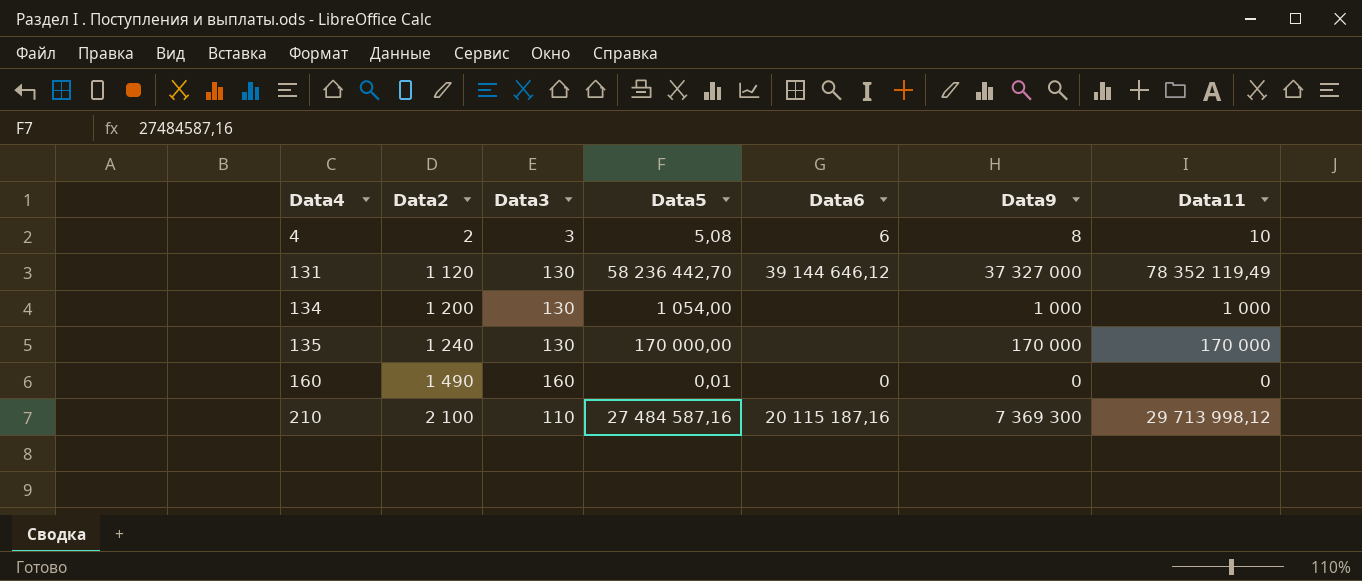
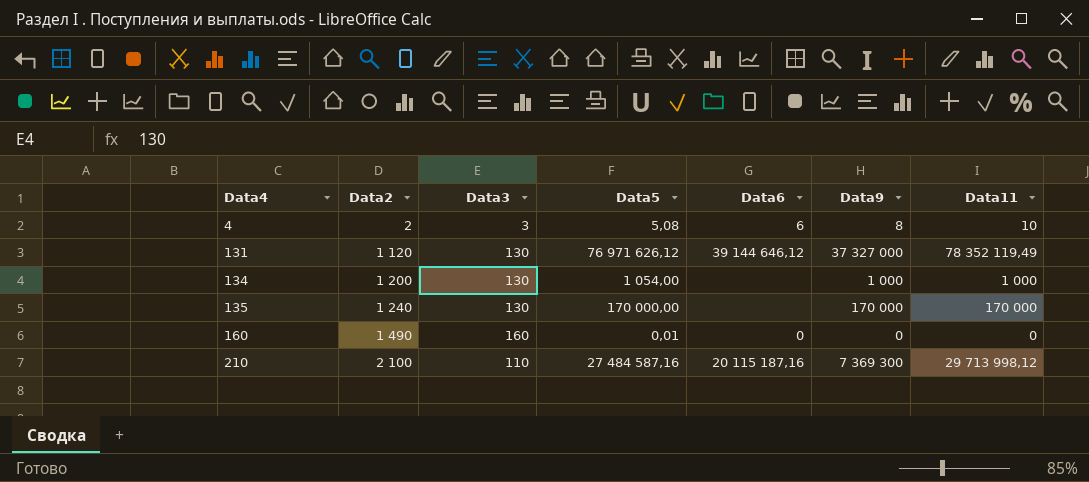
131 | Data5: 58 236 442,70 -> 76 971 626,12

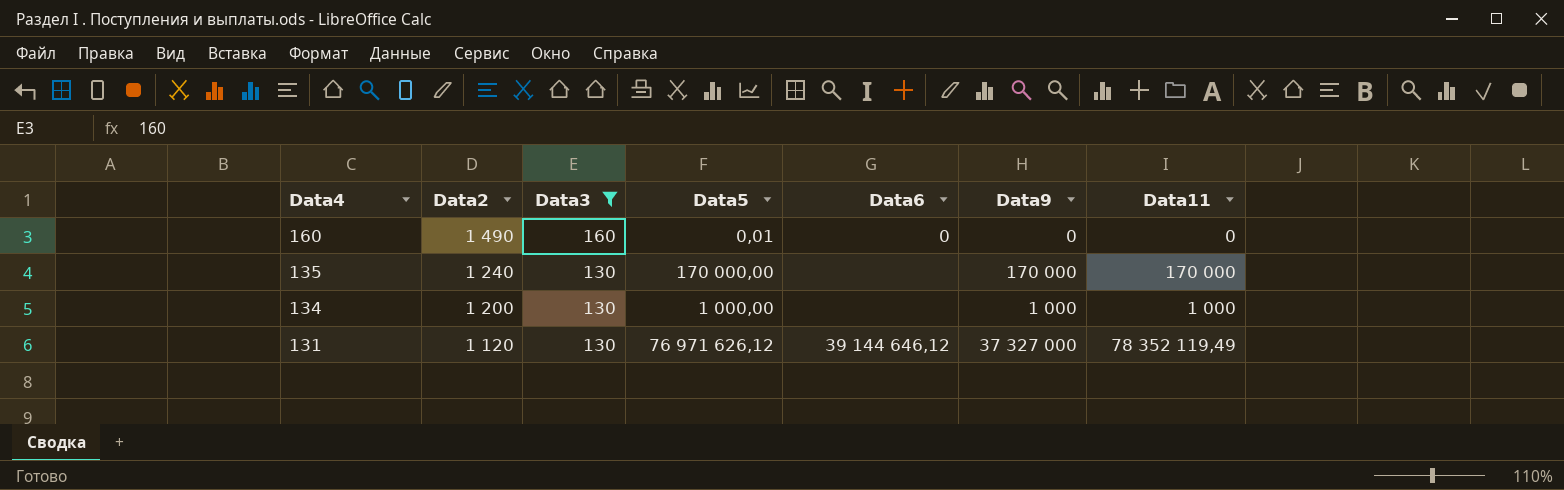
filter: none -> Data3 >= 130
row order: Data4 ascending -> Data4 descending
134 | Data5: 1 054,00 -> 1 000,00

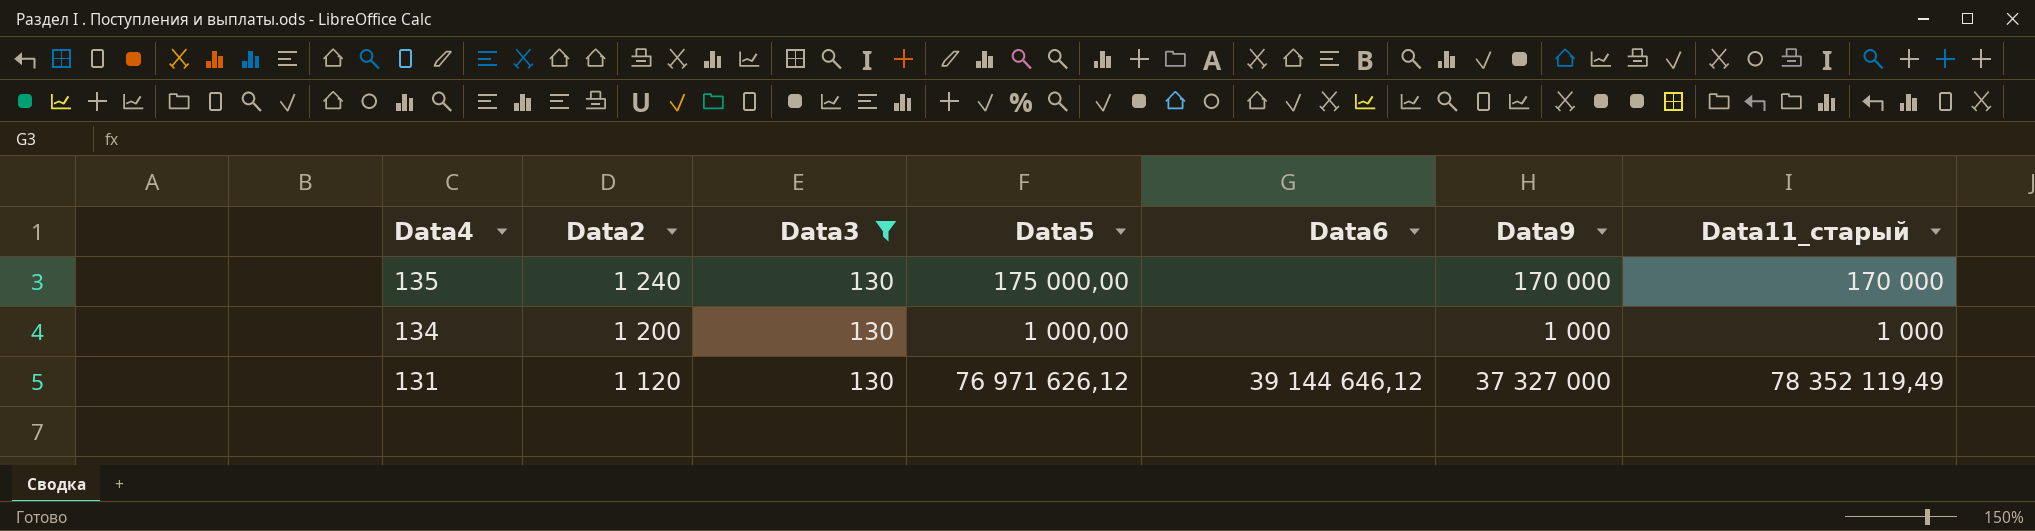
column name: Data11 -> Data11_старый
row 160: 1 490 | 160 | 0,01 | 0 | 0 | 0 -> none
135 | Data5: 170 000,00 -> 175 000,00

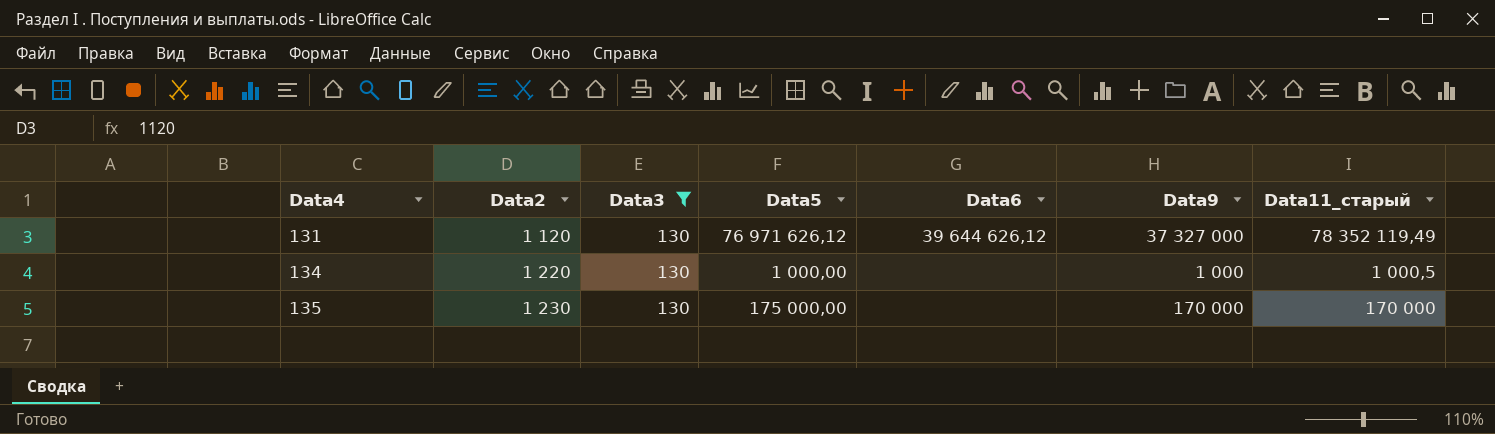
row order: Data4 descending -> Data4 ascending
131 | Data6: 39 144 646,12 -> 39 644 626,12
134 | Data2: 1 200 -> 1 220
134 | Data11_старый: 1 000 -> 1 000,5
135 | Data2: 1 240 -> 1 230

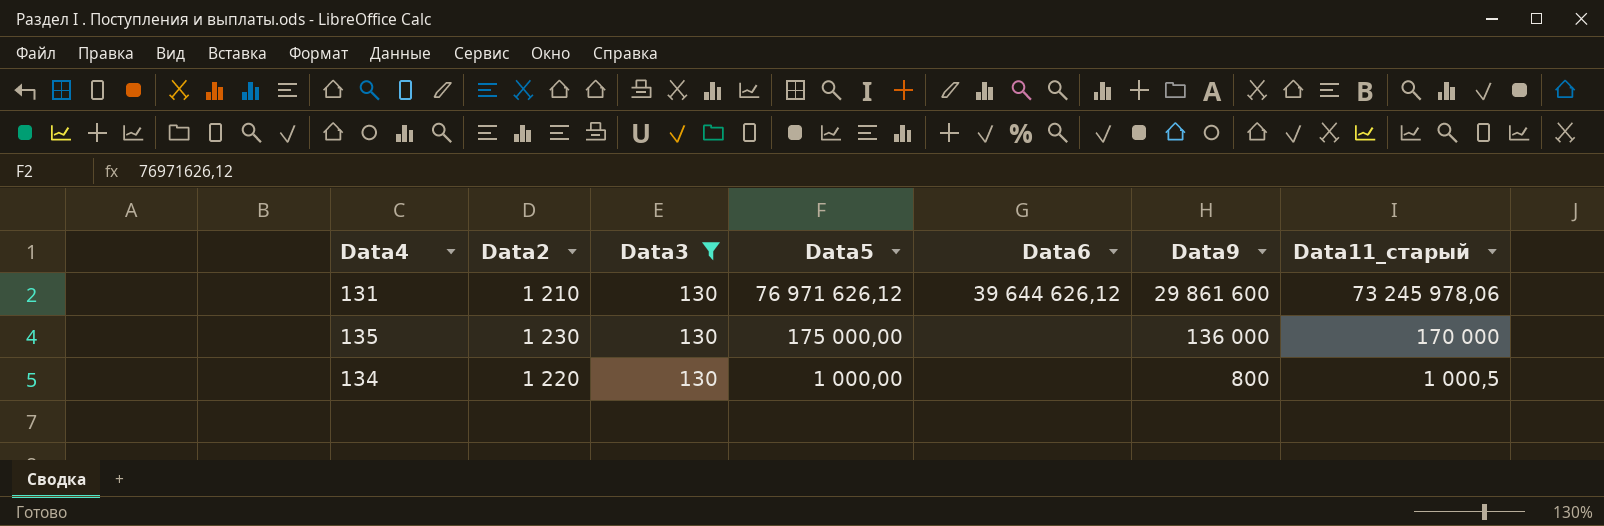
row order: Data4 ascending -> Data5 descending
131 | Data2: 1 120 -> 1 210
131 | Data9: 37 327 000 -> 29 861 600
131 | Data11_старый: 78 352 119,49 -> 73 245 978,06
135 | Data9: 170 000 -> 136 000
134 | Data9: 1 000 -> 800

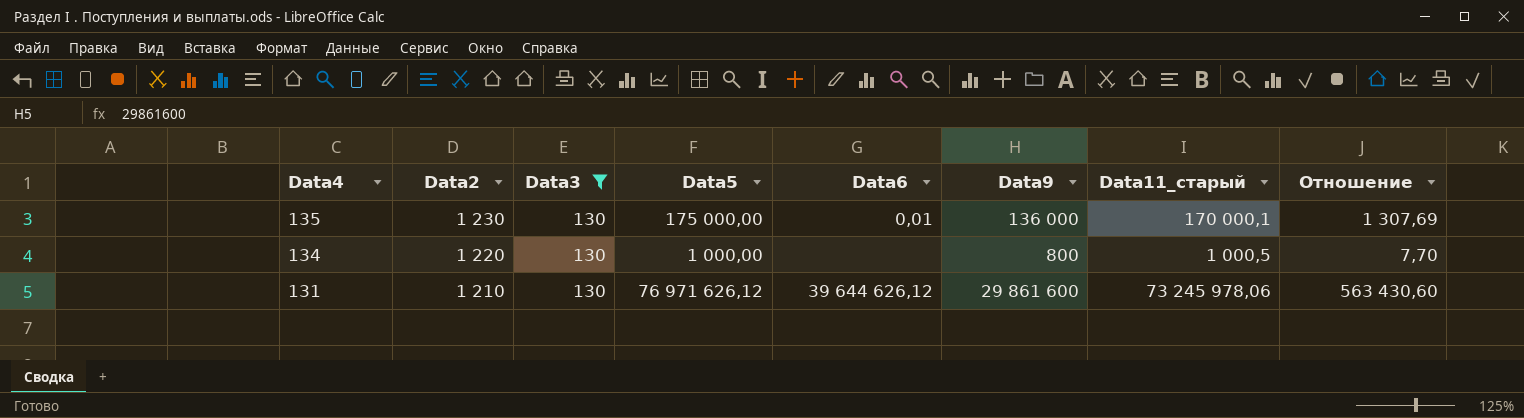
row order: Data5 descending -> Data4 descending
column Отношение | formula: none -> [Data11_старый] / [Data3]
135 | Data6: none -> 0,01
135 | Data11_старый: 170 000 -> 170 000,1

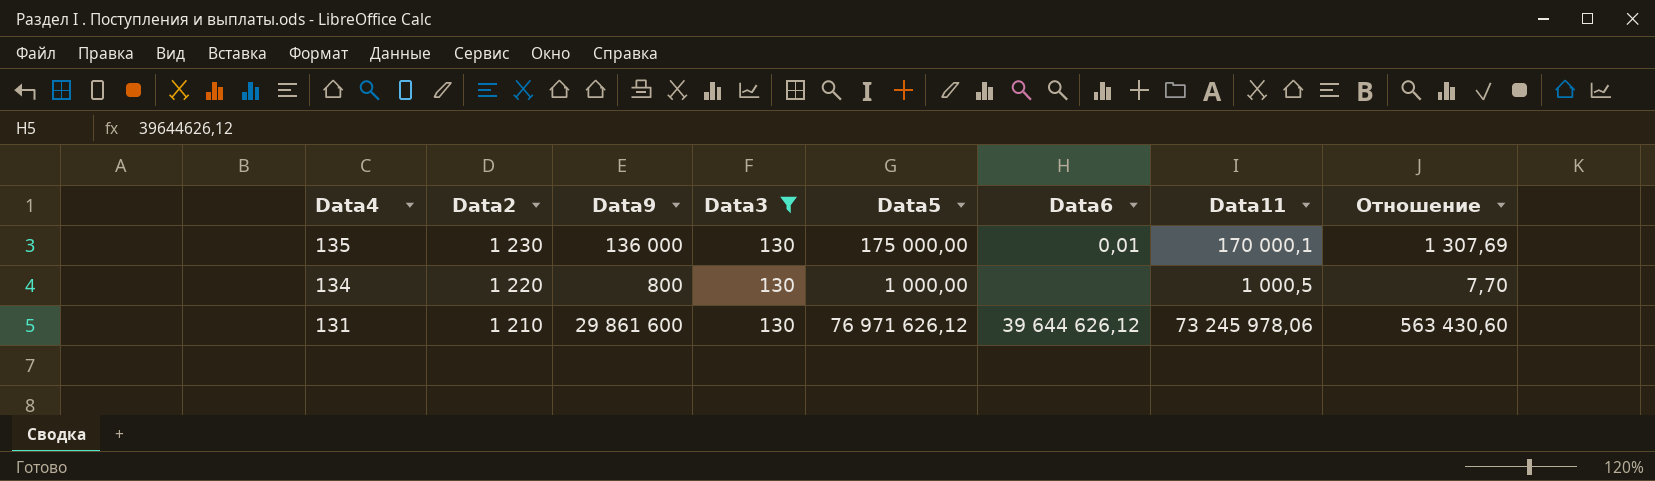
column Data9 | position: 6 -> 3
column name: Data11_старый -> Data11

